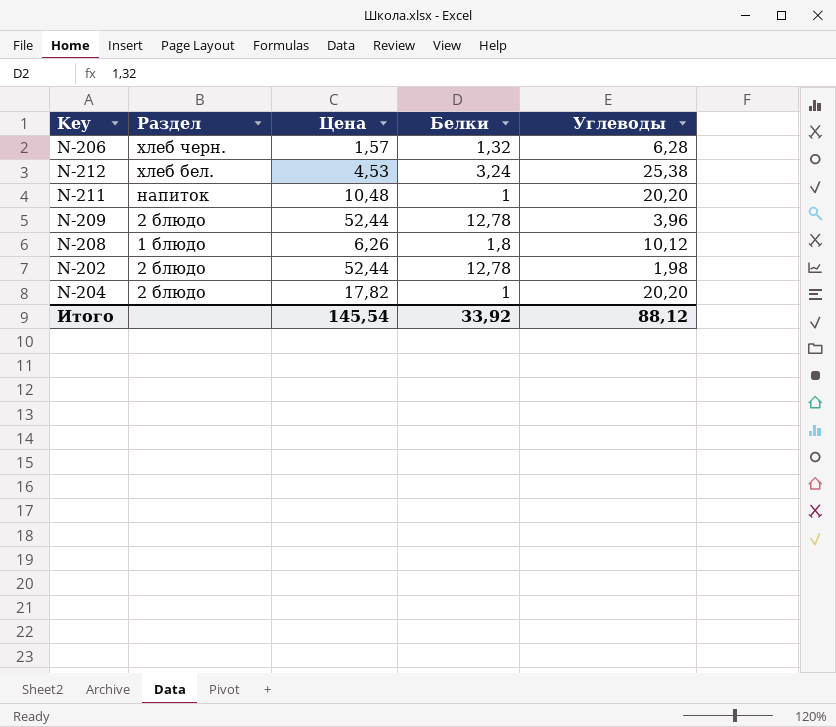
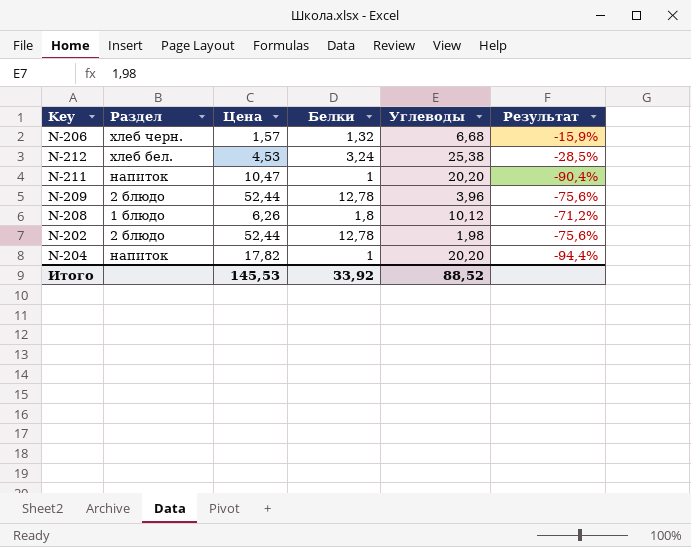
column Результат | formula: none -> ([Белки] - [Цена]) / [Цена]
N-206 | Углеводы: 6,28 -> 6,68
N-211 | Цена: 10,48 -> 10,47
N-204 | Раздел: 2 блюдо -> напиток
Итого | Цена: 145,54 -> 145,53
Итого | Углеводы: 88,12 -> 88,52

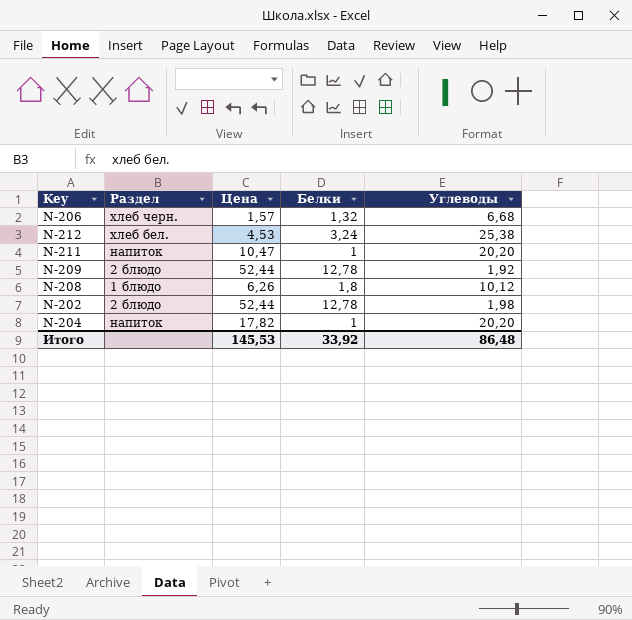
column Результат | formula: ([Белки] - [Цена]) / [Цена] -> none
N-209 | Углеводы: 3,96 -> 1,92
Итого | Углеводы: 88,52 -> 86,48

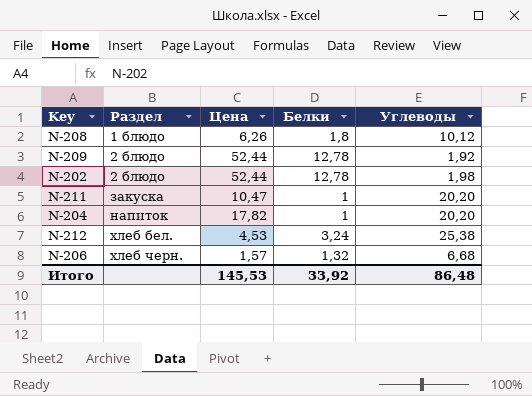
row order: none -> Раздел ascending
N-211 | Раздел: напиток -> закуска

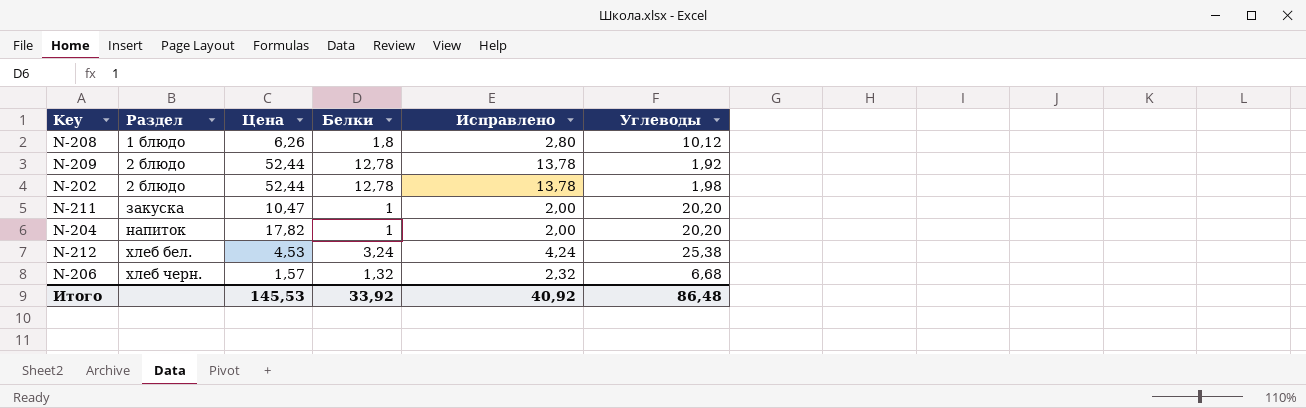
column Исправлено | formula: none -> [Белки] + 1

